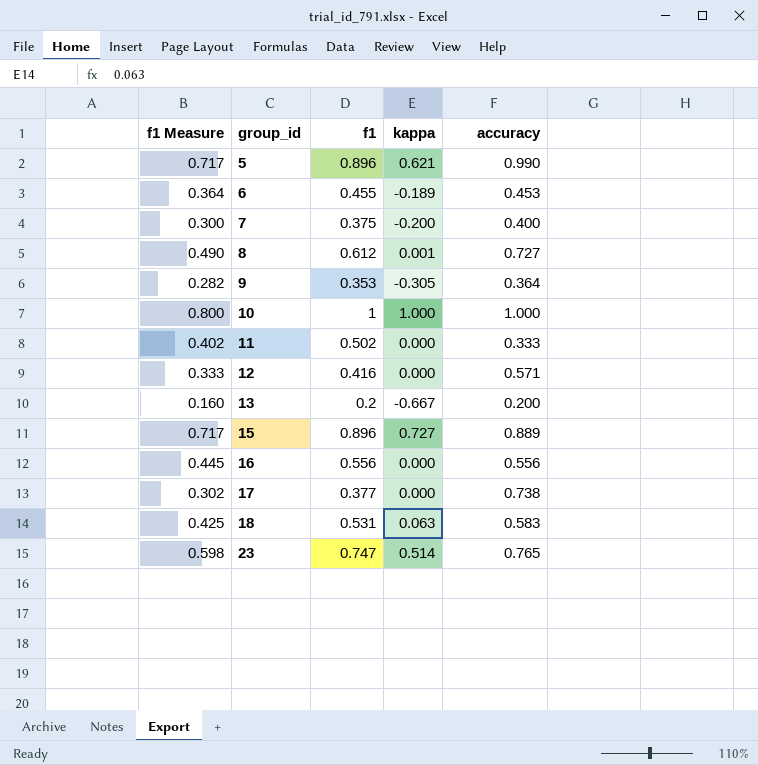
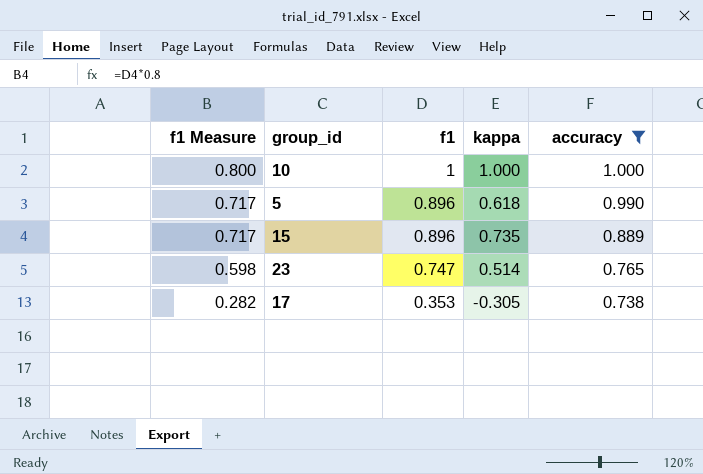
filter: none -> accuracy >= 0.738
row order: group_id ascending -> f1 Measure descending
5 | kappa: 0.621 -> 0.618
15 | kappa: 0.727 -> 0.735
17 | f1 Measure: 0.302 -> 0.282
17 | f1: 0.377 -> 0.353
17 | kappa: 0.000 -> -0.305

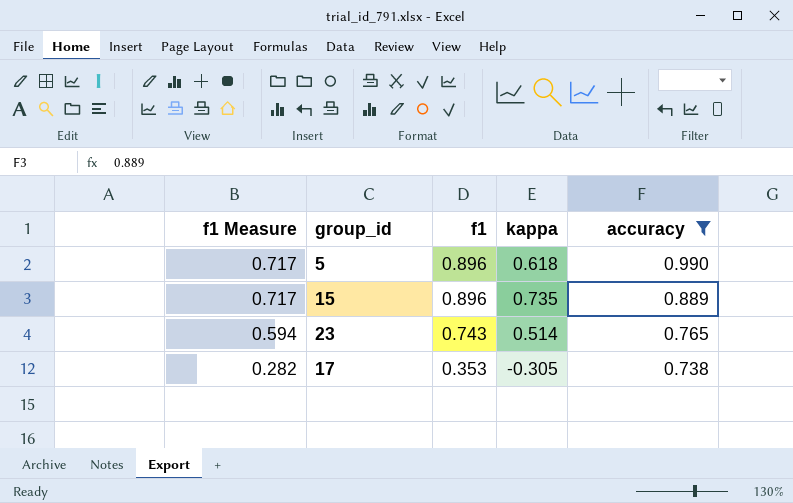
row 10: 0.800 | 1 | 1.000 | 1.000 -> none
23 | f1 Measure: 0.598 -> 0.594
23 | f1: 0.747 -> 0.743

